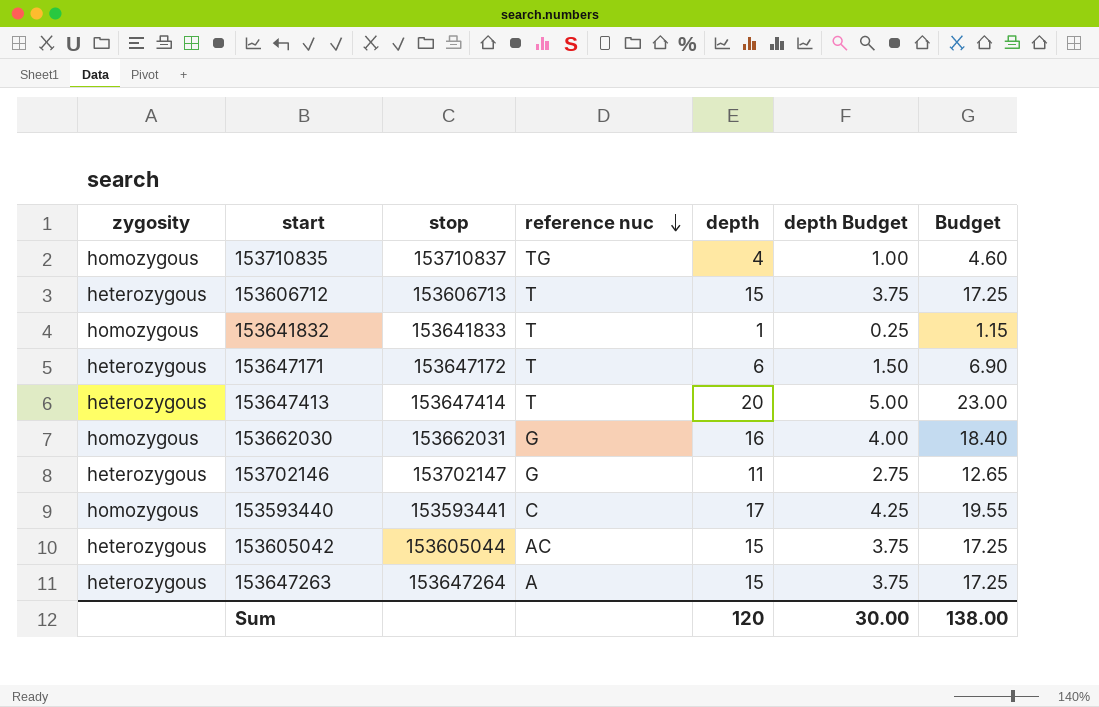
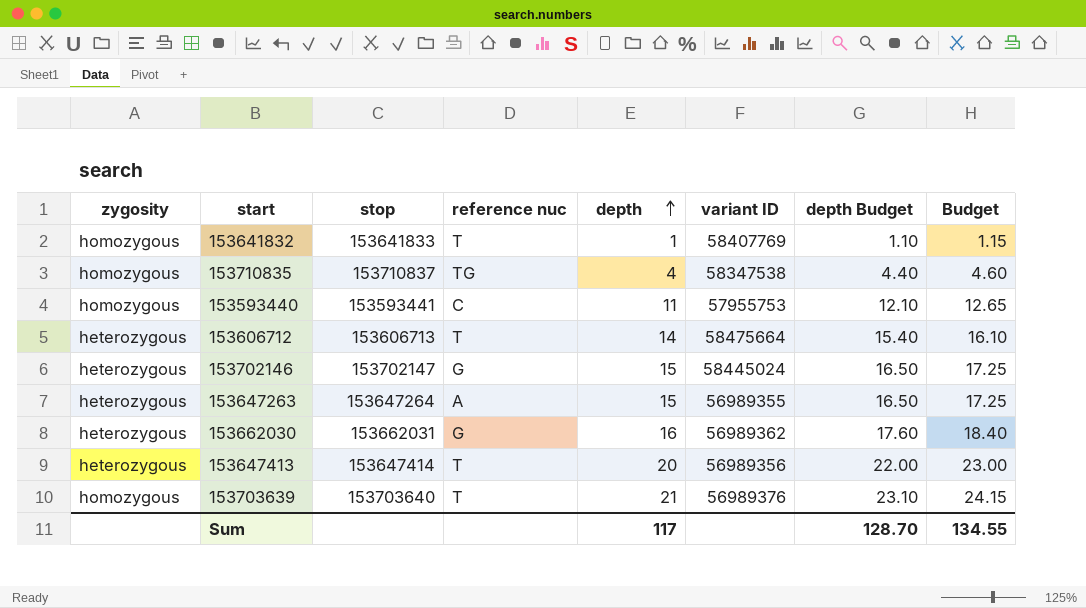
row order: reference nuc descending -> depth ascending
column variant ID | position: none -> 6
column depth Budget | formula: [depth] * 0.25 -> [depth] * 1.1
row 153647171: heterozygous | 153647172 | T | 6 | 1.50 | 6.90 -> none
row 153605042: heterozygous | 153605044 | AC | 15 | 3.75 | 17.25 -> none
153593440 | depth: 17 -> 11
153593440 | Budget: 19.55 -> 12.65
153606712 | depth: 15 -> 14
153606712 | Budget: 17.25 -> 16.10
153702146 | depth: 11 -> 15
153702146 | Budget: 12.65 -> 17.25
153662030 | zygosity: homozygous -> heterozygous
row 153703639: none -> homozygous | 153703640 | T | 21 | 56989376 | 23.10 | 24.15
Sum | depth: 120 -> 117
Sum | depth Budget: 30.00 -> 128.70
Sum | Budget: 138.00 -> 134.55

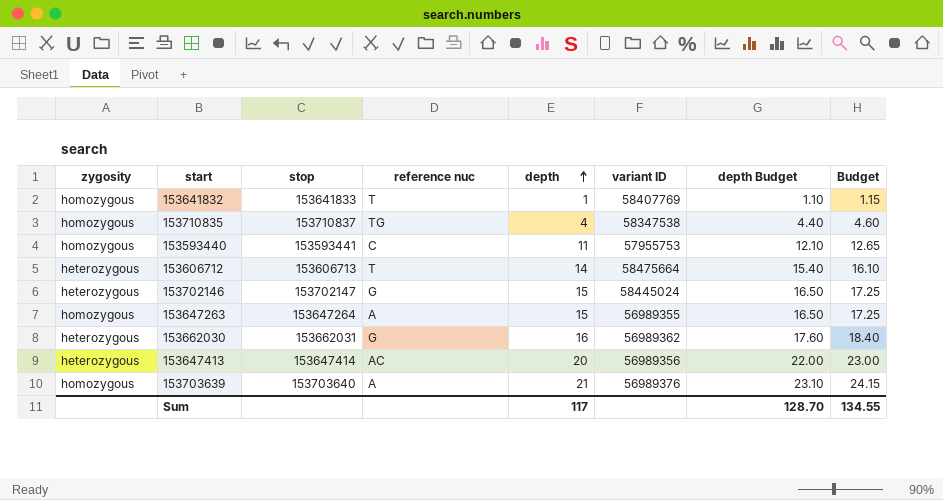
153647263 | zygosity: heterozygous -> homozygous
153647413 | reference nuc: T -> AC
153703639 | reference nuc: T -> A

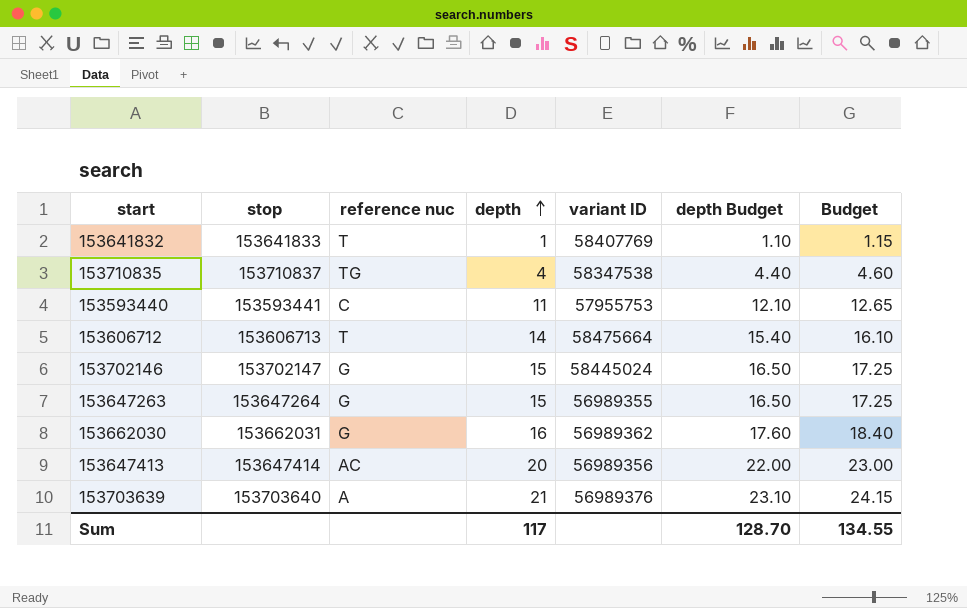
column zygosity | position: 1 -> none
153647263 | reference nuc: A -> G

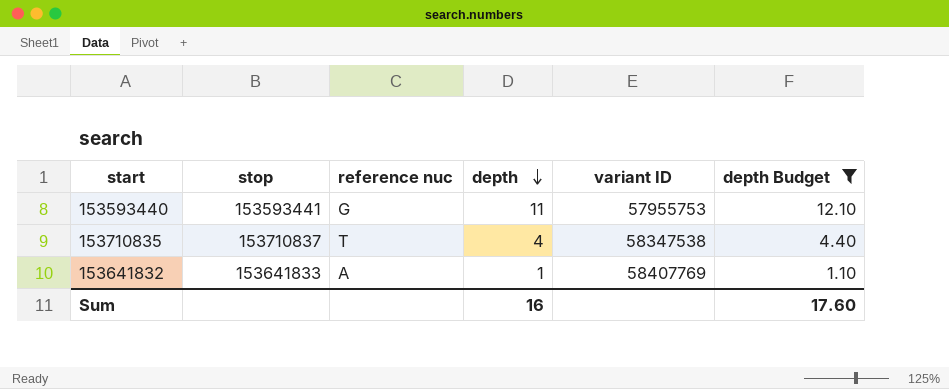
filter: none -> depth Budget <= 12.10
row order: depth ascending -> depth descending
column Budget | formula: [depth] * 1.15 -> none
153593440 | reference nuc: C -> G
153710835 | reference nuc: TG -> T
153641832 | reference nuc: T -> A
Sum | depth: 117 -> 16
Sum | depth Budget: 128.70 -> 17.60

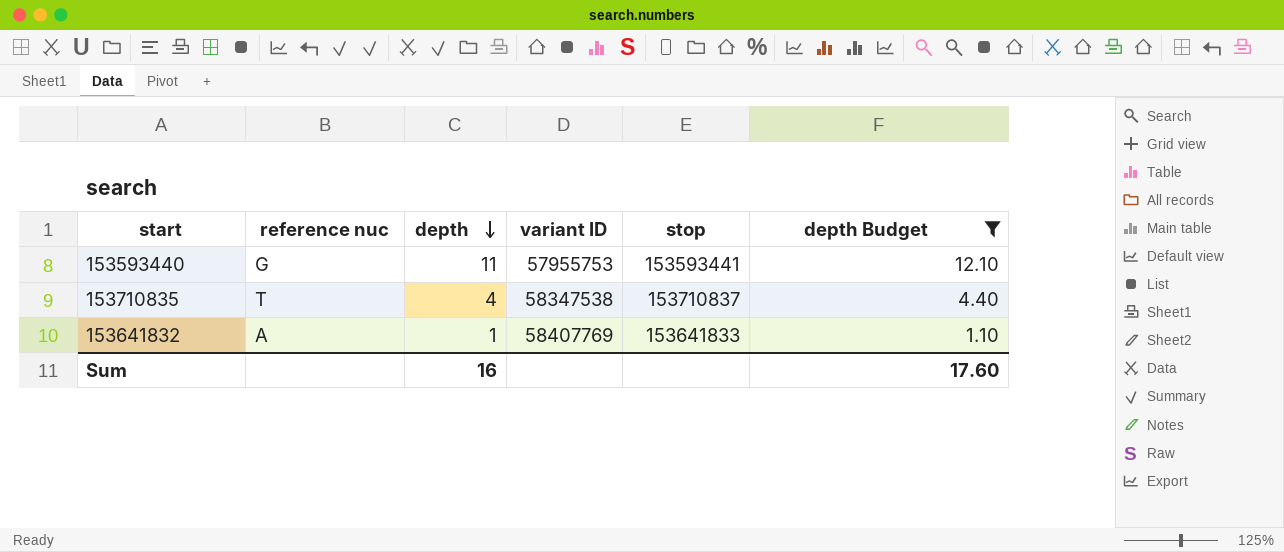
column stop | position: 2 -> 5

